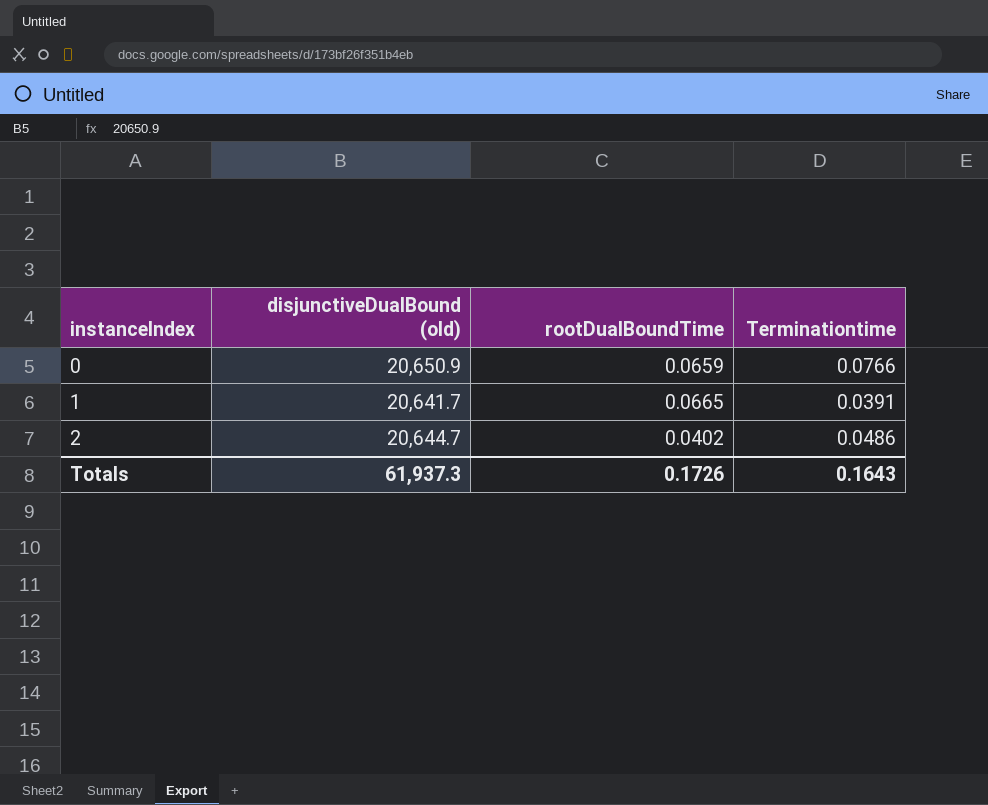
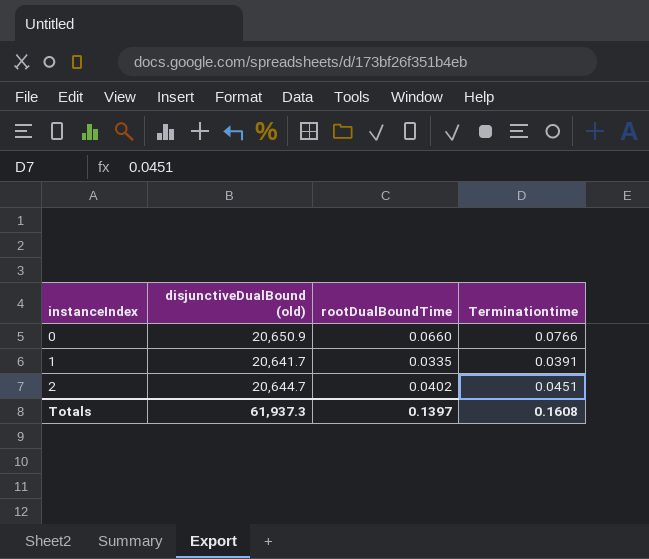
0 | rootDualBoundTime: 0.0659 -> 0.0660
1 | rootDualBoundTime: 0.0665 -> 0.0335
2 | Terminationtime: 0.0486 -> 0.0451
Totals | rootDualBoundTime: 0.1726 -> 0.1397
Totals | Terminationtime: 0.1643 -> 0.1608

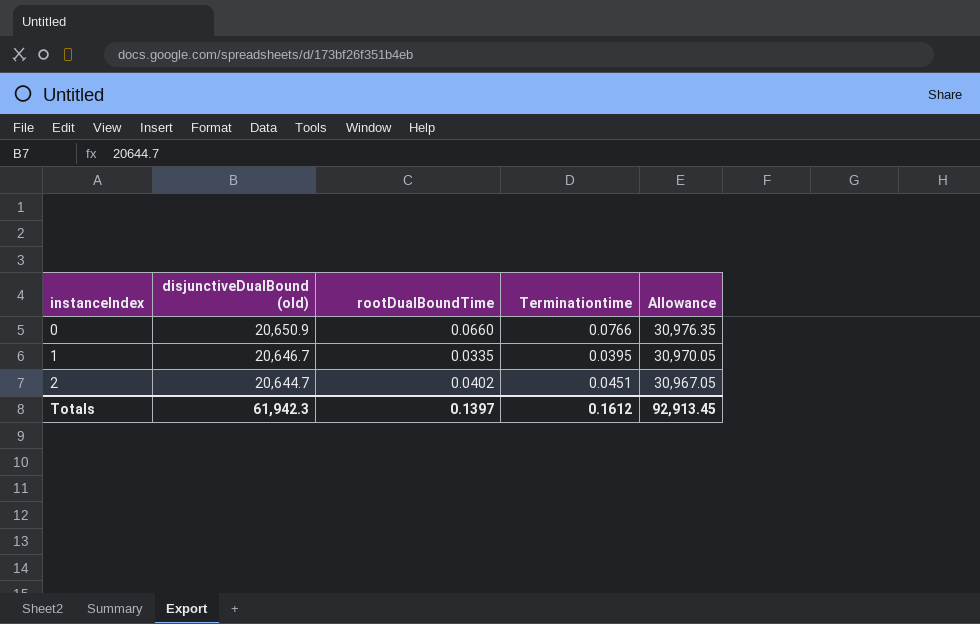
column Allowance | formula: none -> [disjunctiveDualBound (old)] * 1.5
1 | disjunctiveDualBound (old): 20,641.7 -> 20,646.7
1 | Terminationtime: 0.0391 -> 0.0395
Totals | disjunctiveDualBound (old): 61,937.3 -> 61,942.3
Totals | Terminationtime: 0.1608 -> 0.1612

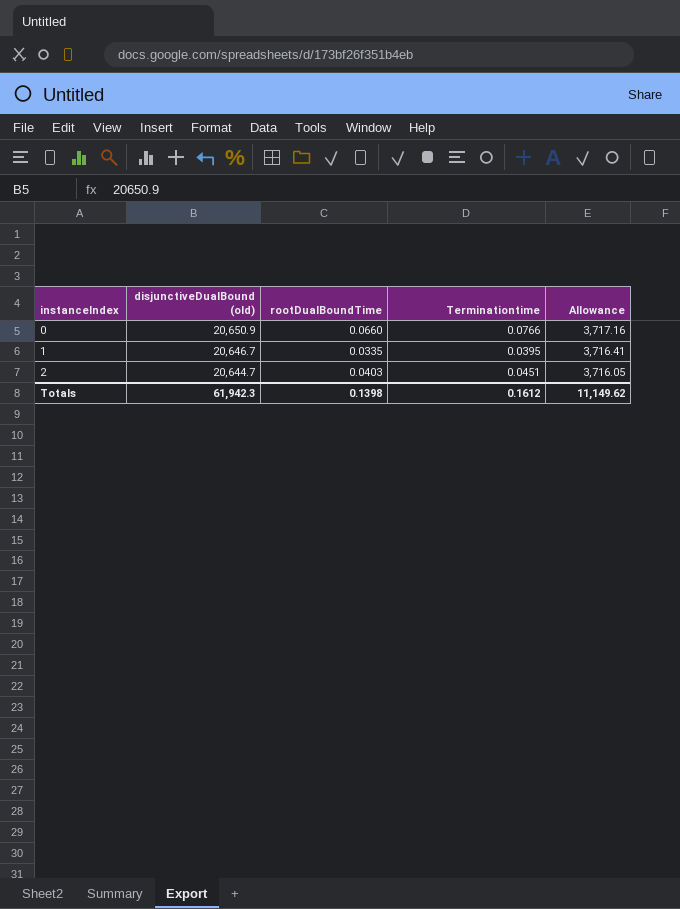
column Allowance | formula: [disjunctiveDualBound (old)] * 1.5 -> [disjunctiveDualBound (old)] * 0.18
2 | rootDualBoundTime: 0.0402 -> 0.0403
Totals | rootDualBoundTime: 0.1397 -> 0.1398
Totals | Allowance: 92,913.45 -> 11,149.62

